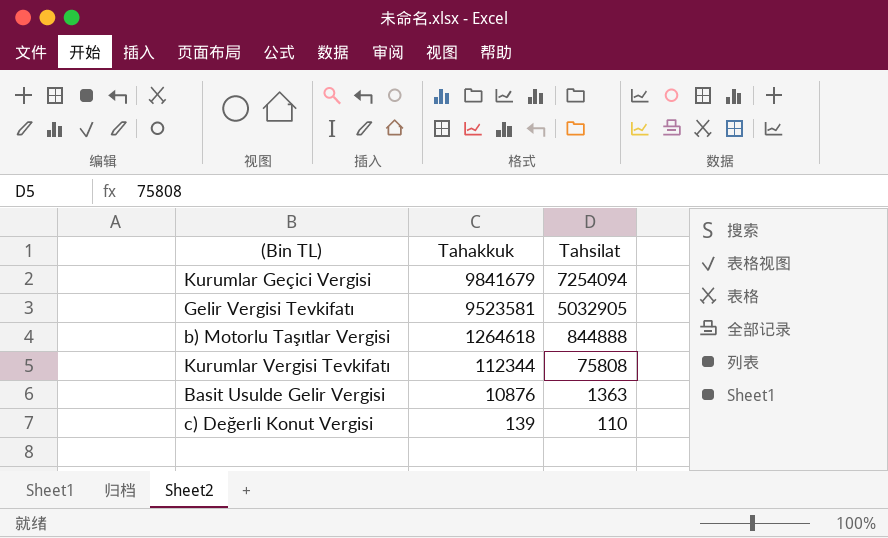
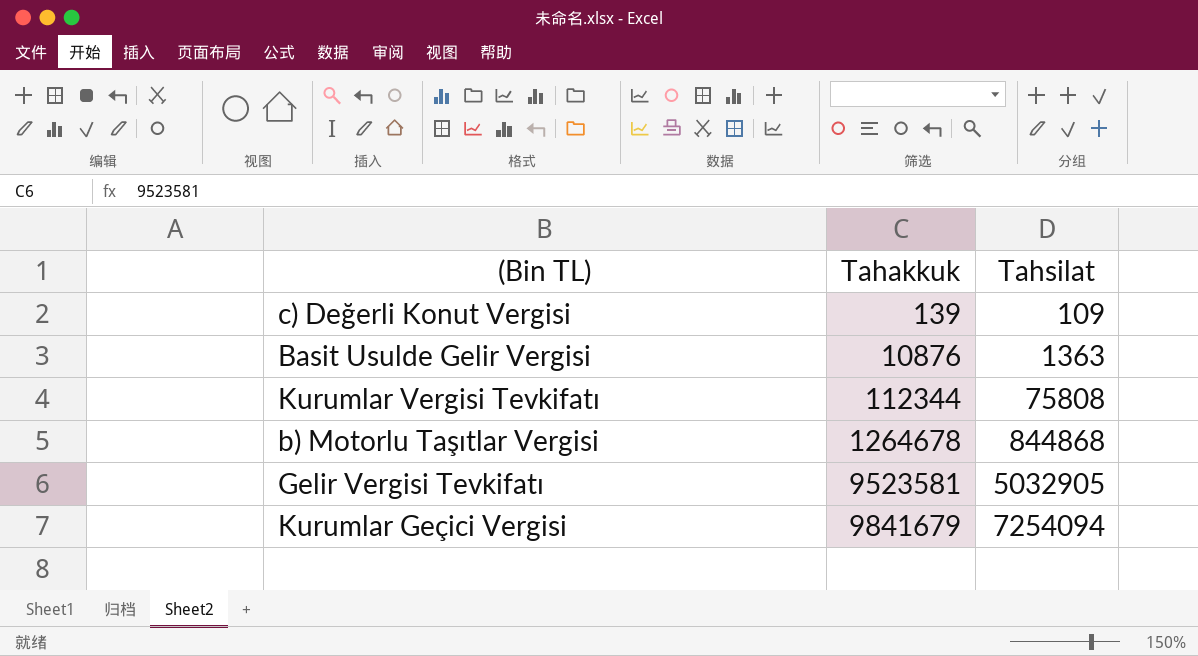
row order: Tahakkuk descending -> Tahakkuk ascending
c) Değerli Konut Vergisi | Tahsilat: 110 -> 109
b) Motorlu Taşıtlar Vergisi | Tahakkuk: 1264618 -> 1264678
b) Motorlu Taşıtlar Vergisi | Tahsilat: 844888 -> 844868

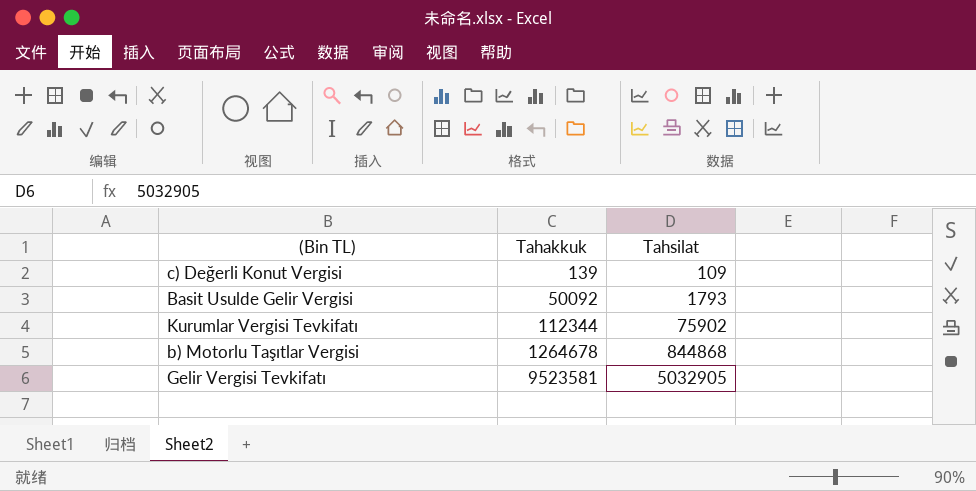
row Kurumlar Geçici Vergisi: 9841679 | 7254094 -> none
Basit Usulde Gelir Vergisi | Tahakkuk: 10876 -> 50092
Basit Usulde Gelir Vergisi | Tahsilat: 1363 -> 1793
Kurumlar Vergisi Tevkifatı | Tahsilat: 75808 -> 75902

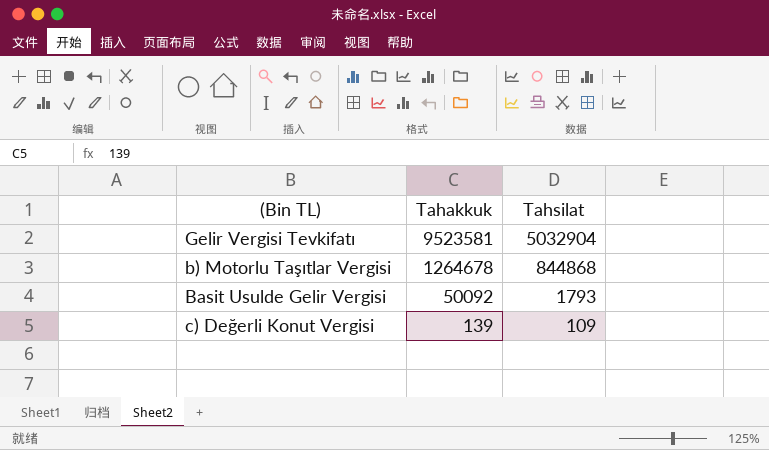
row order: Tahakkuk ascending -> Tahakkuk descending
row Kurumlar Vergisi Tevkifatı: 112344 | 75902 -> none
Gelir Vergisi Tevkifatı | Tahsilat: 5032905 -> 5032904

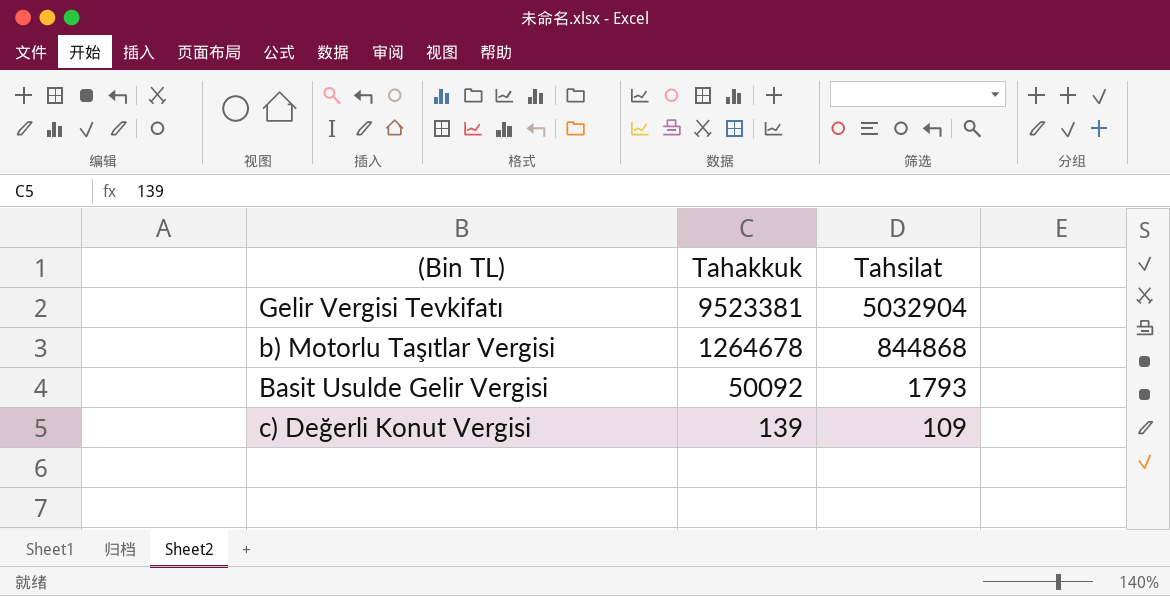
Gelir Vergisi Tevkifatı | Tahakkuk: 9523581 -> 9523381

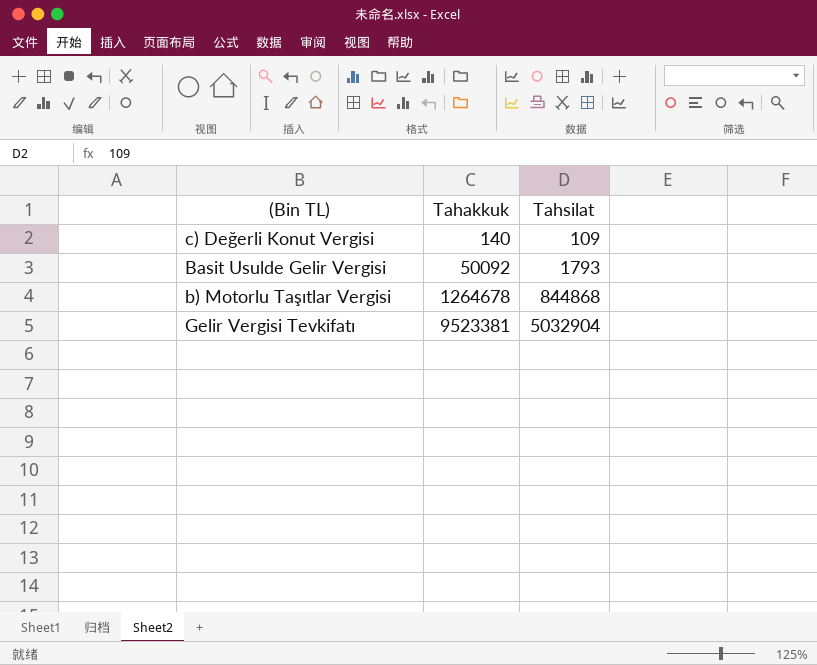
row order: Tahakkuk descending -> Tahakkuk ascending
c) Değerli Konut Vergisi | Tahakkuk: 139 -> 140

